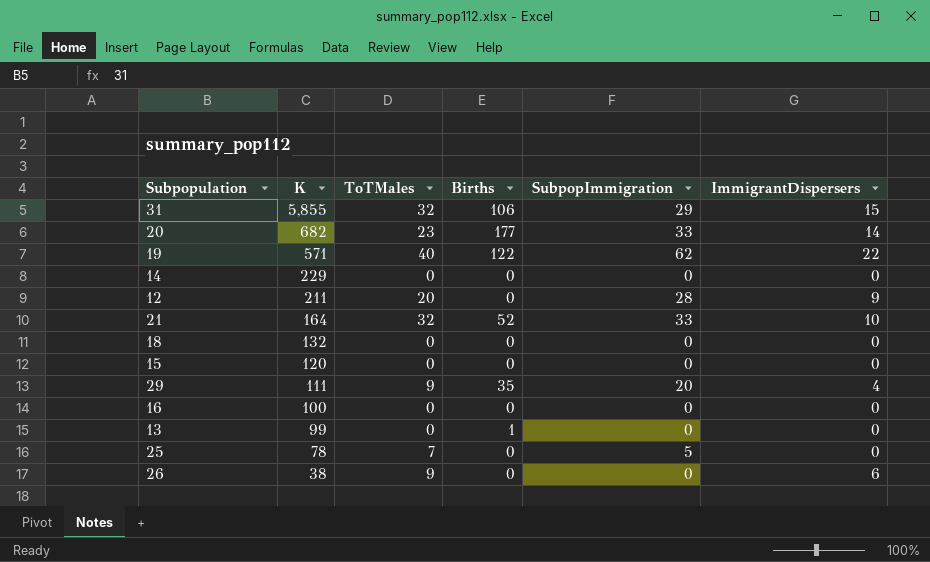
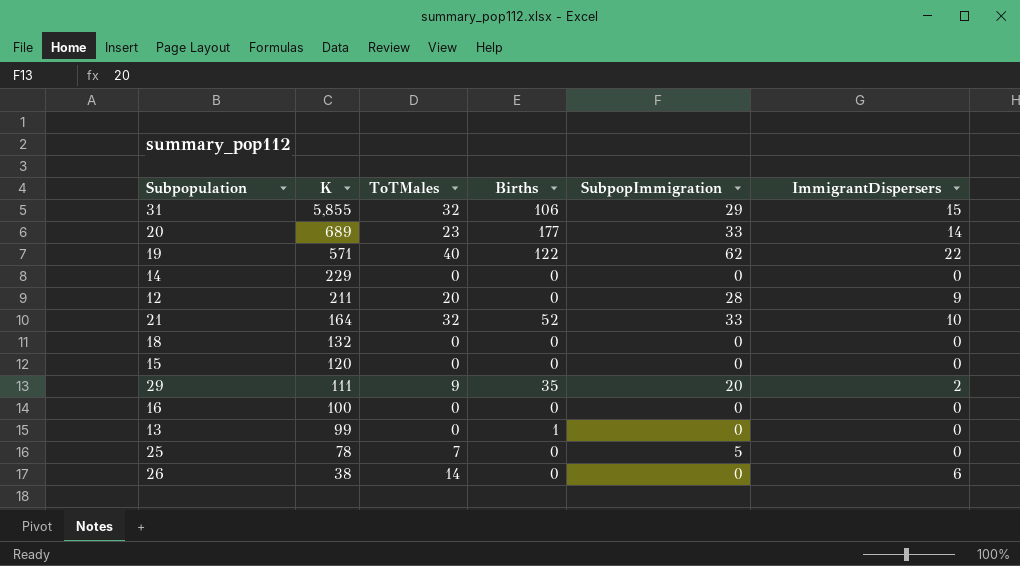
20 | K: 682 -> 689
29 | ImmigrantDispersers: 4 -> 2
26 | ToTMales: 9 -> 14

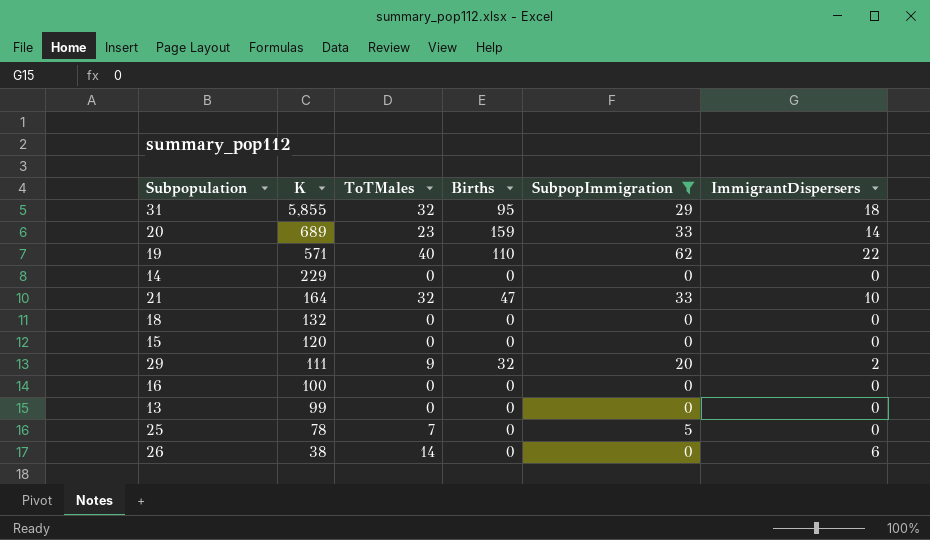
filter: none -> SubpopImmigration != 28
31 | Births: 106 -> 95
31 | ImmigrantDispersers: 15 -> 18
20 | Births: 177 -> 159
19 | Births: 122 -> 110
21 | Births: 52 -> 47
29 | Births: 35 -> 32
13 | Births: 1 -> 0

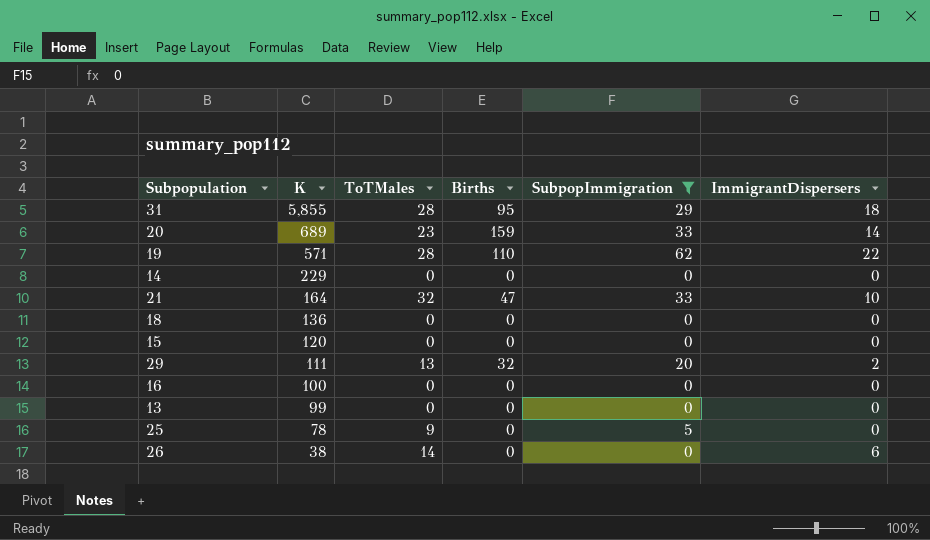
31 | ToTMales: 32 -> 28
19 | ToTMales: 40 -> 28
18 | K: 132 -> 136
29 | ToTMales: 9 -> 13
25 | ToTMales: 7 -> 9

